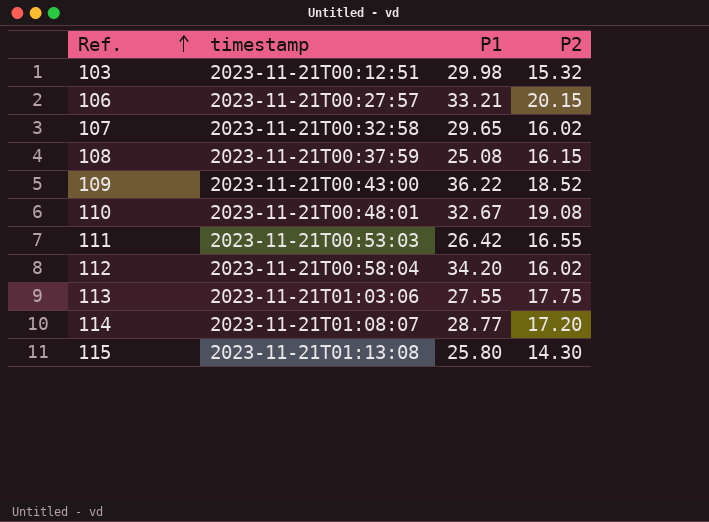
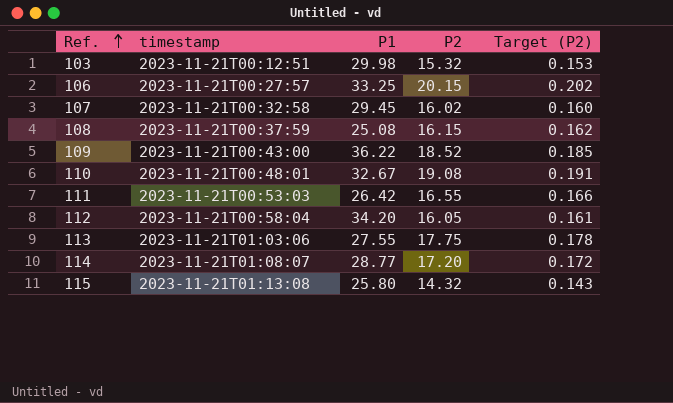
column Target (P2) | formula: none -> [P2] * 0.01
106 | P1: 33.21 -> 33.25
107 | P1: 29.65 -> 29.45
112 | P2: 16.02 -> 16.05
115 | P2: 14.30 -> 14.32

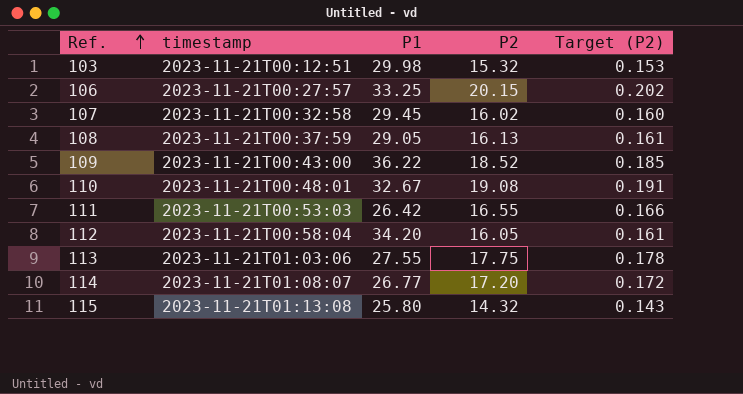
108 | P1: 25.08 -> 29.05
108 | P2: 16.15 -> 16.13
108 | Target (P2): 0.162 -> 0.161
114 | P1: 28.77 -> 26.77

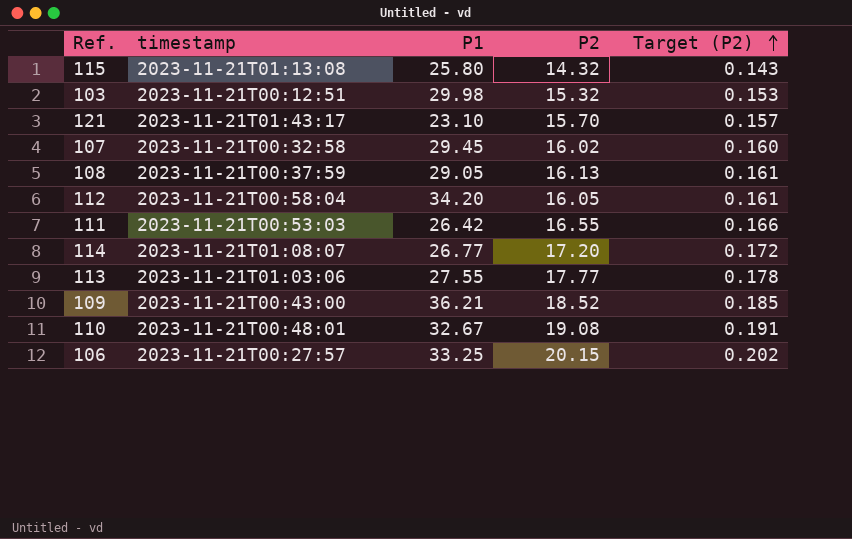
row order: Ref. ascending -> Target (P2) ascending
row 121: none -> 2023-11-21T01:43:17 | 23.10 | 15.70 | 0.157
113 | P2: 17.75 -> 17.77
109 | P1: 36.22 -> 36.21

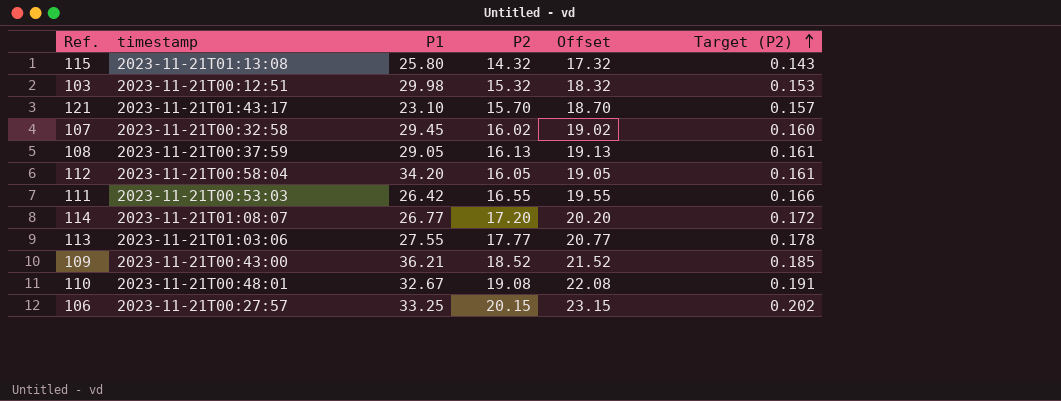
column Offset | formula: none -> [P2] + 3

